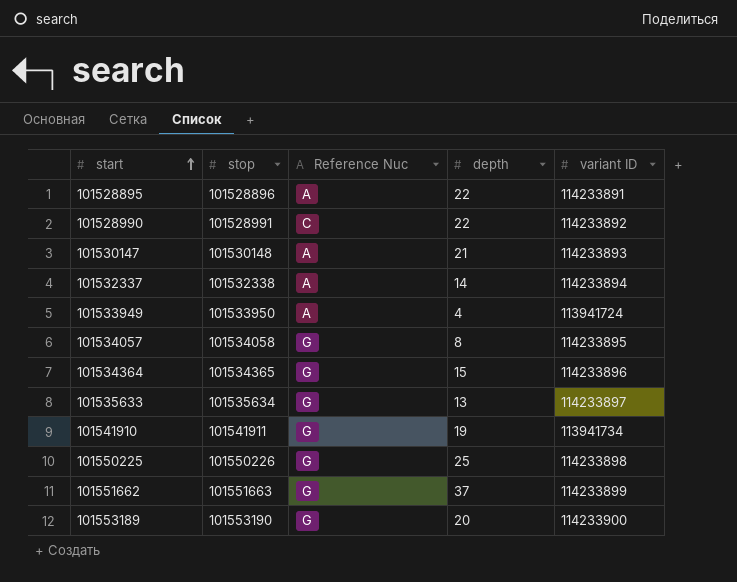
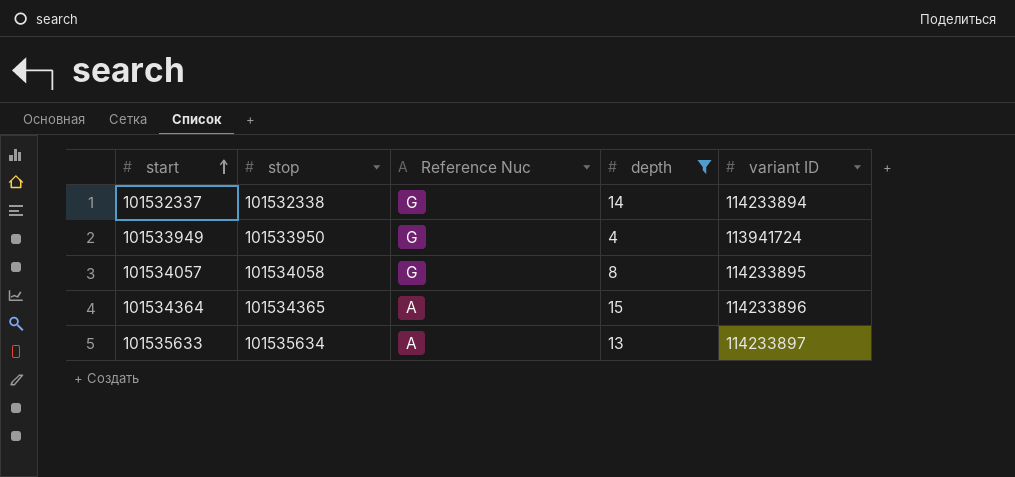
filter: none -> depth <= 15
101532337 | Reference Nuc: A -> G
101533949 | Reference Nuc: A -> G
101534364 | Reference Nuc: G -> A
101535633 | Reference Nuc: G -> A

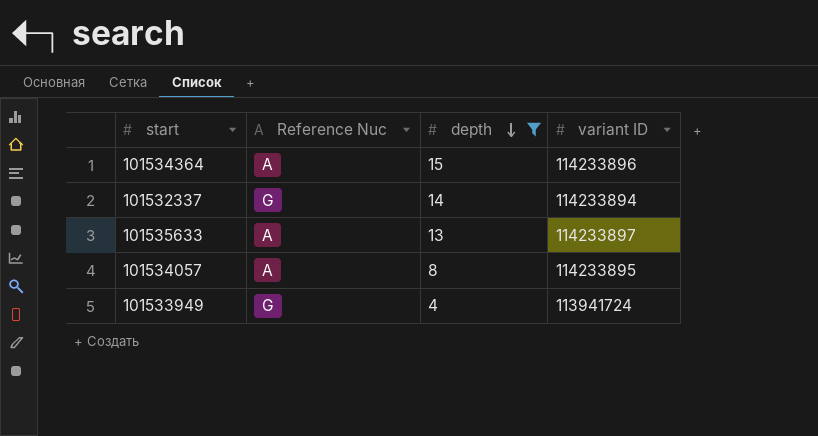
row order: start ascending -> depth descending
column stop | position: 2 -> none
101534057 | Reference Nuc: G -> A

